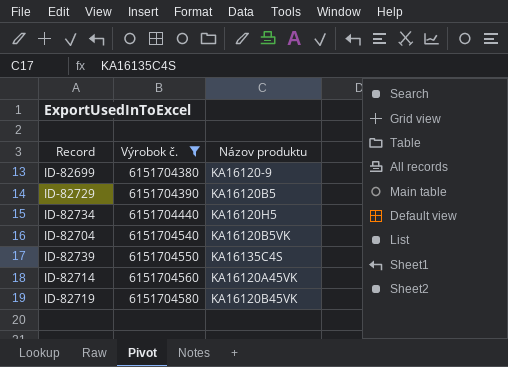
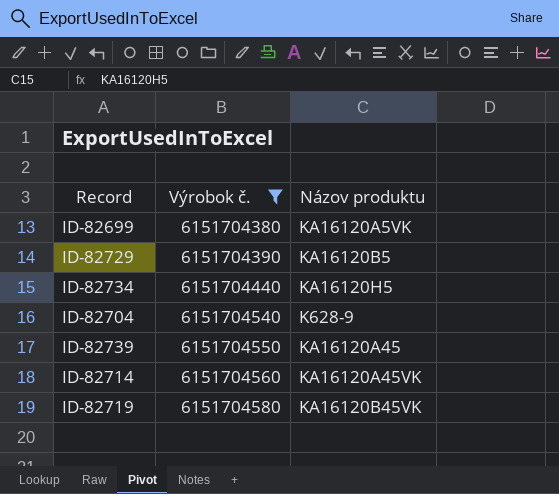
ID-82699 | Názov produktu: KA16120-9 -> KA16120A5VK
ID-82704 | Názov produktu: KA16120B5VK -> K628-9
ID-82739 | Názov produktu: KA16135C4S -> KA16120A45

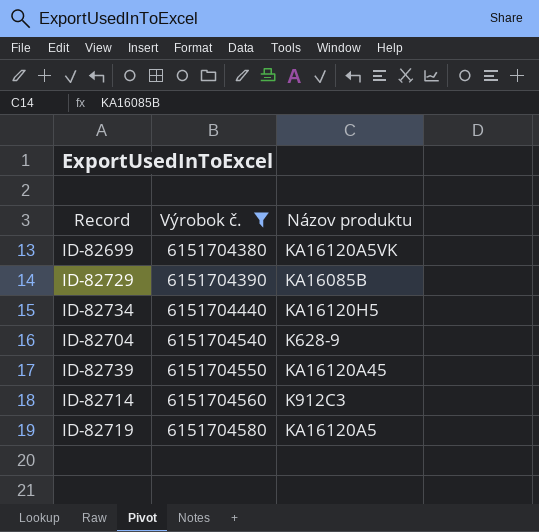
ID-82729 | Názov produktu: KA16120B5 -> KA16085B
ID-82714 | Názov produktu: KA16120A45VK -> K912C3
ID-82719 | Názov produktu: KA16120B45VK -> KA16120A5

